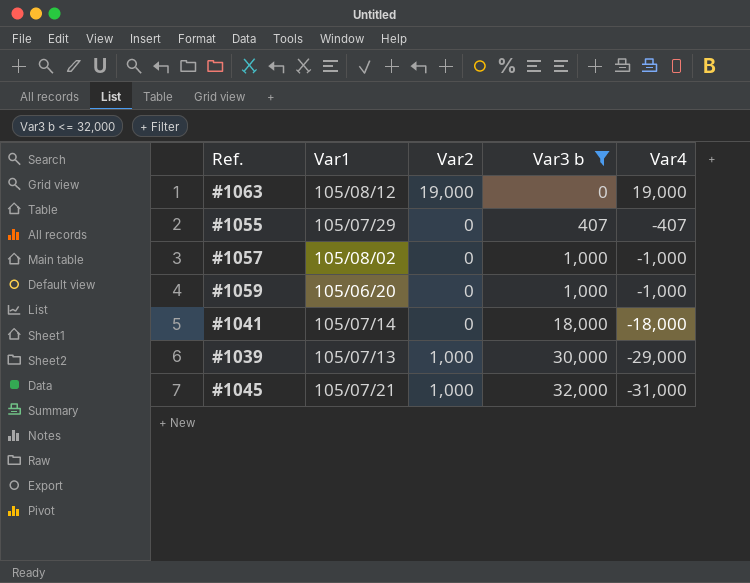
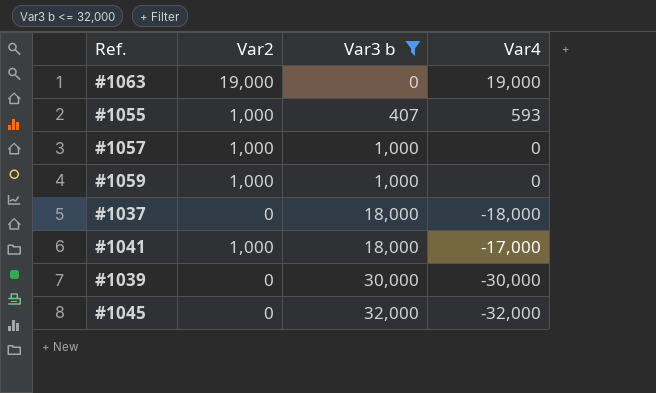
column Var1 | position: 2 -> none
#1055 | Var2: 0 -> 1,000
#1055 | Var4: -407 -> 593
#1057 | Var2: 0 -> 1,000
#1057 | Var4: -1,000 -> 0
#1059 | Var2: 0 -> 1,000
#1059 | Var4: -1,000 -> 0
row #1037: none -> 0 | 18,000 | -18,000
#1041 | Var2: 0 -> 1,000
#1041 | Var4: -18,000 -> -17,000
#1039 | Var2: 1,000 -> 0
#1039 | Var4: -29,000 -> -30,000
#1045 | Var2: 1,000 -> 0
#1045 | Var4: -31,000 -> -32,000

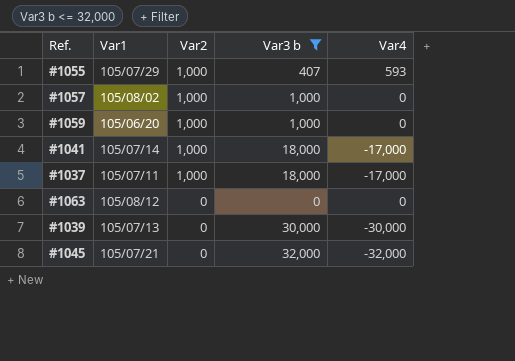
row order: Var3 b ascending -> Var2 descending
column Var1 | position: none -> 2
#1037 | Var2: 0 -> 1,000
#1037 | Var4: -18,000 -> -17,000
#1063 | Var2: 19,000 -> 0
#1063 | Var4: 19,000 -> 0

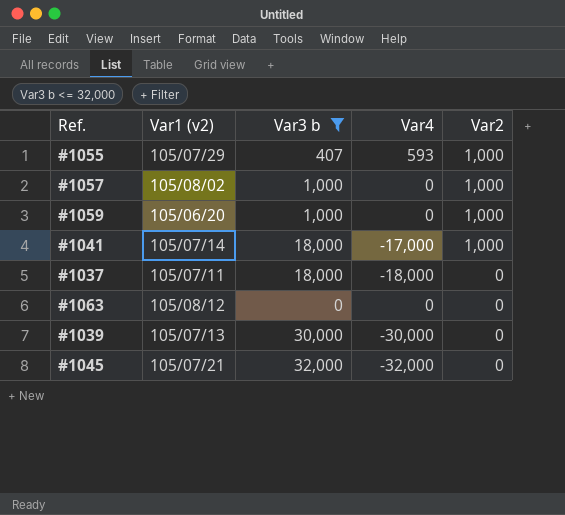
column name: Var1 -> Var1 (v2)
column Var2 | position: 3 -> 5
#1037 | Var4: -17,000 -> -18,000
#1037 | Var2: 1,000 -> 0

